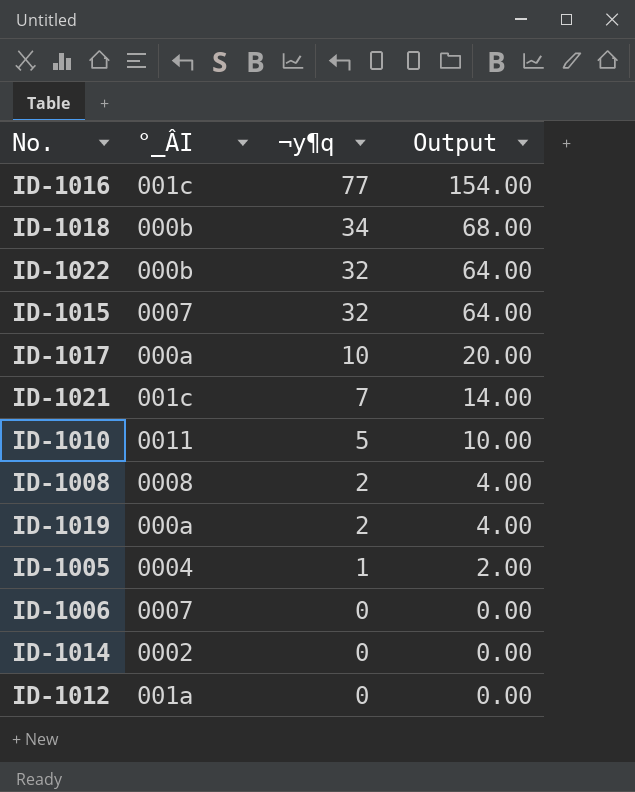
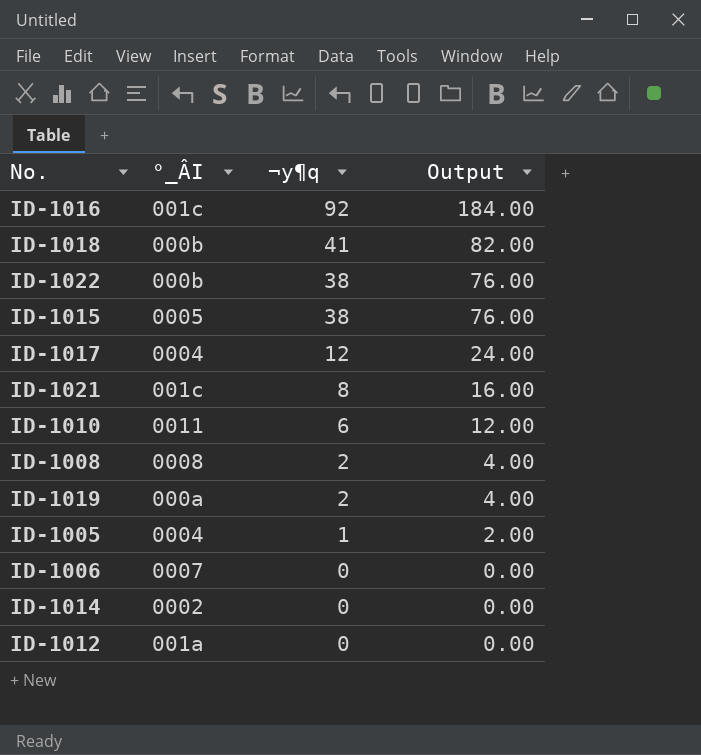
ID-1016 | ¬y¶q: 77 -> 92
ID-1016 | Output: 154.00 -> 184.00
ID-1018 | ¬y¶q: 34 -> 41
ID-1018 | Output: 68.00 -> 82.00
ID-1022 | ¬y¶q: 32 -> 38
ID-1022 | Output: 64.00 -> 76.00
ID-1015 | °_ÂI: 0007 -> 0005
ID-1015 | ¬y¶q: 32 -> 38
ID-1015 | Output: 64.00 -> 76.00
ID-1017 | °_ÂI: 000a -> 0004
ID-1017 | ¬y¶q: 10 -> 12
ID-1017 | Output: 20.00 -> 24.00
ID-1021 | ¬y¶q: 7 -> 8
ID-1021 | Output: 14.00 -> 16.00
ID-1010 | ¬y¶q: 5 -> 6
ID-1010 | Output: 10.00 -> 12.00

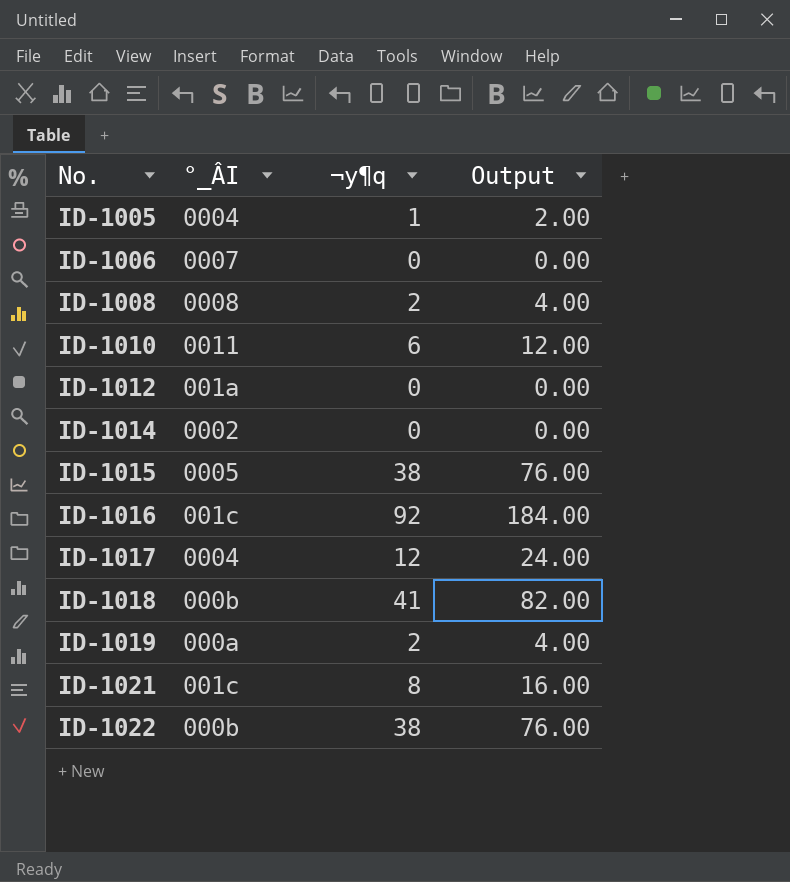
row order: ¬y¶q descending -> No. ascending

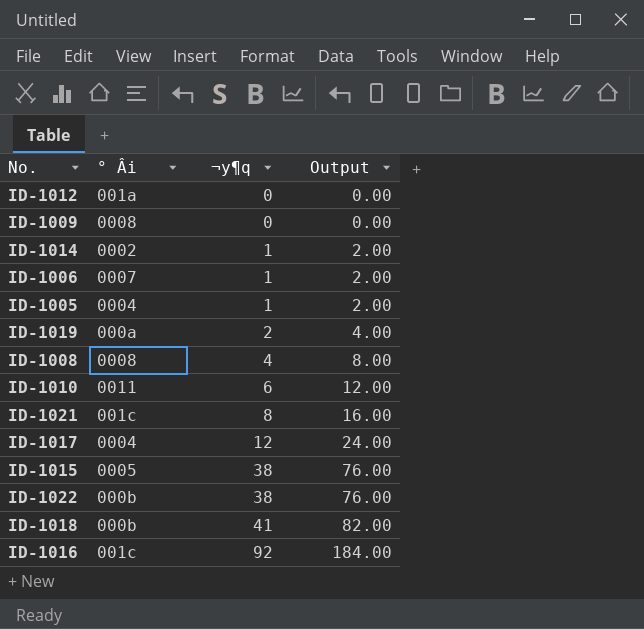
row order: No. ascending -> ¬y¶q ascending
column name: °_ÂI -> ° Âi
row ID-1009: none -> 0008 | 0 | 0.00
ID-1014 | ¬y¶q: 0 -> 1
ID-1014 | Output: 0.00 -> 2.00
ID-1006 | ¬y¶q: 0 -> 1
ID-1006 | Output: 0.00 -> 2.00
ID-1008 | ¬y¶q: 2 -> 4
ID-1008 | Output: 4.00 -> 8.00

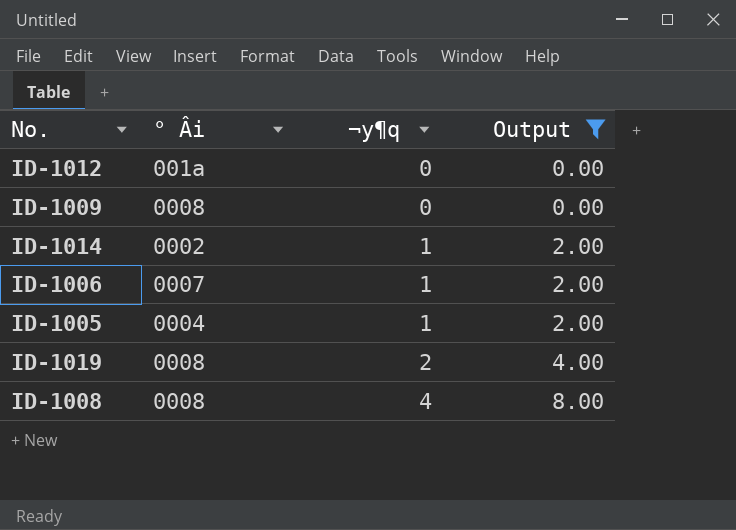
filter: none -> Output <= 8.00
ID-1019 | ° Âi: 000a -> 0008

